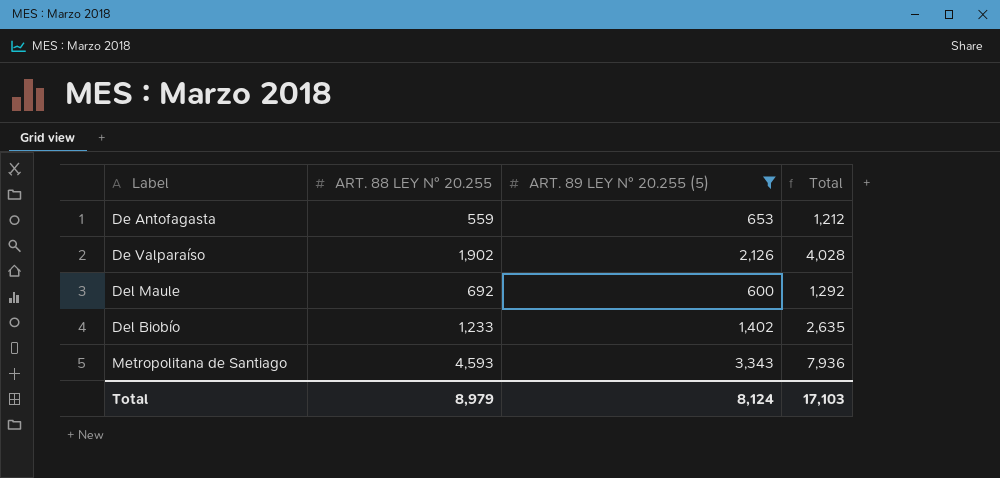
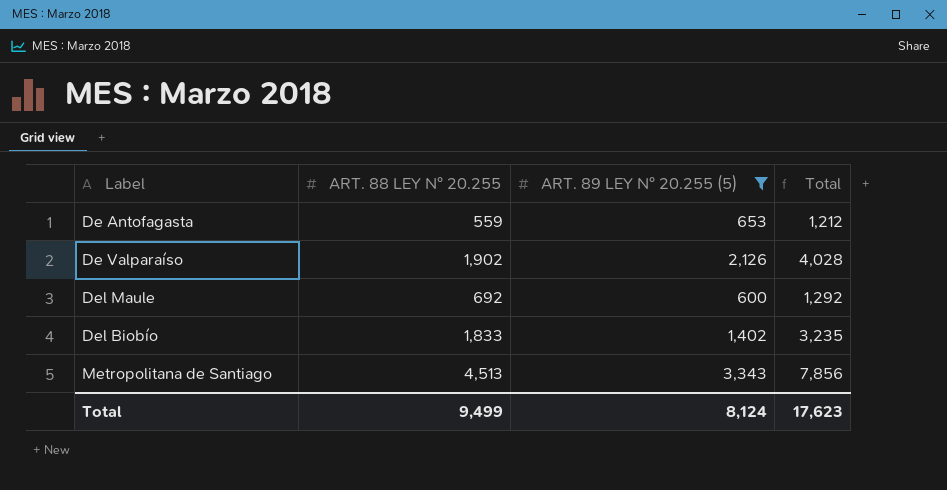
Del Biobío | ART. 88 LEY N° 20.255: 1,233 -> 1,833
Del Biobío | Total: 2,635 -> 3,235
Metropolitana de Santiago | ART. 88 LEY N° 20.255: 4,593 -> 4,513
Metropolitana de Santiago | Total: 7,936 -> 7,856
Total | ART. 88 LEY N° 20.255: 8,979 -> 9,499
Total | Total: 17,103 -> 17,623

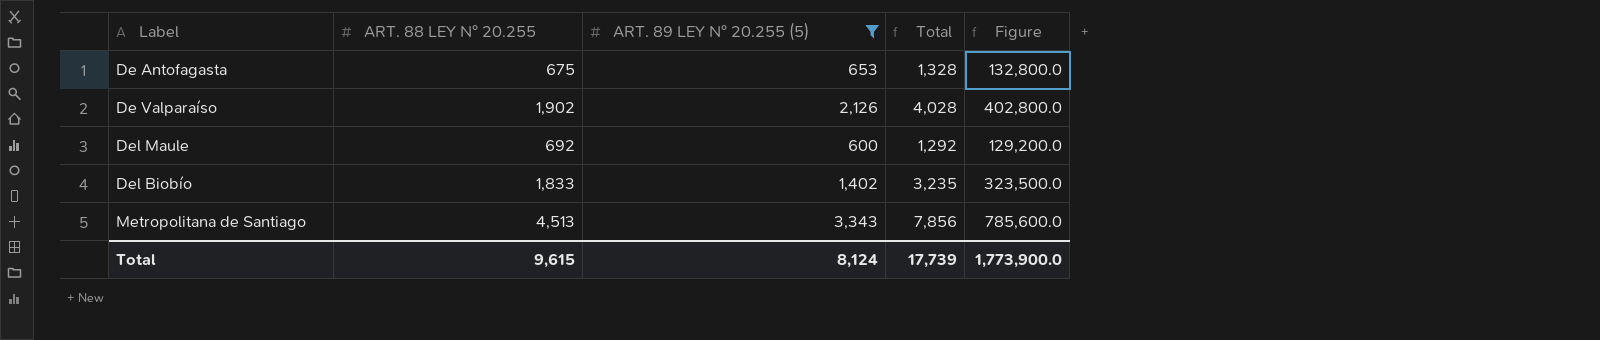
column Figure | formula: none -> [Total] * 100
De Antofagasta | ART. 88 LEY N° 20.255: 559 -> 675
De Antofagasta | Total: 1,212 -> 1,328
Total | ART. 88 LEY N° 20.255: 9,499 -> 9,615
Total | Total: 17,623 -> 17,739

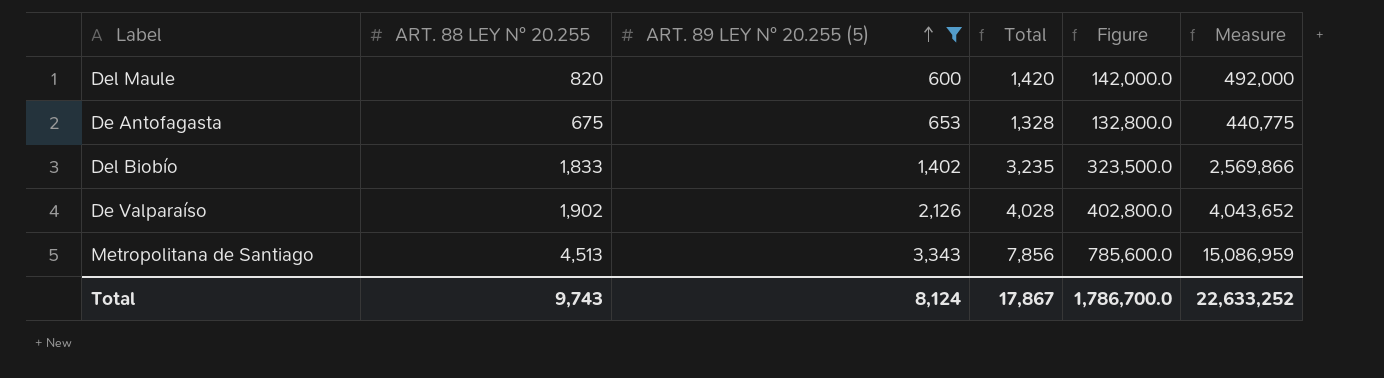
row order: none -> ART. 89 LEY N° 20.255 (5) ascending
column Measure | formula: none -> [ART. 88 LEY N° 20.255] * [ART. 89 LEY N° 20.255 (5)]
Del Maule | ART. 88 LEY N° 20.255: 692 -> 820
Del Maule | Total: 1,292 -> 1,420
Del Maule | Figure: 129,200.0 -> 142,000.0
Total | ART. 88 LEY N° 20.255: 9,615 -> 9,743
Total | Total: 17,739 -> 17,867
Total | Figure: 1,773,900.0 -> 1,786,700.0

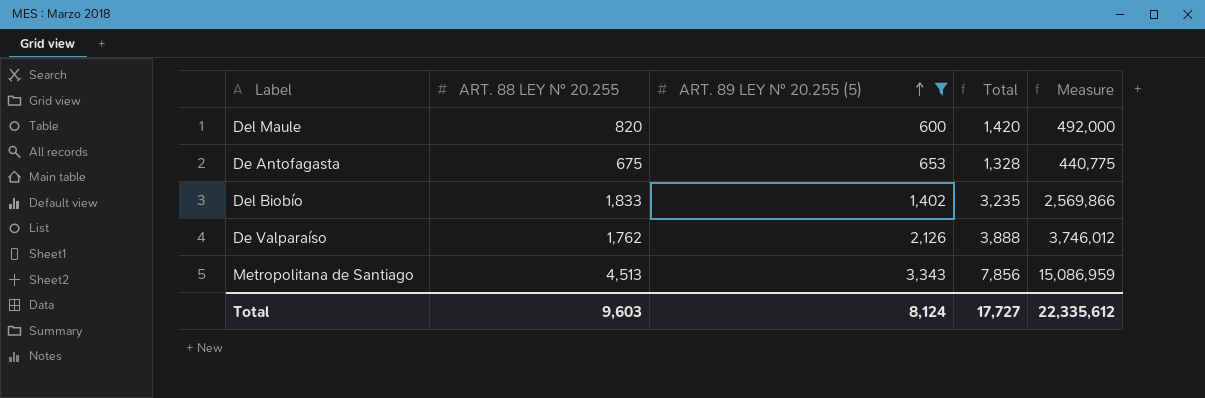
column Figure | formula: [Total] * 100 -> none
De Valparaíso | ART. 88 LEY N° 20.255: 1,902 -> 1,762
De Valparaíso | Total: 4,028 -> 3,888
De Valparaíso | Measure: 4,043,652 -> 3,746,012
Total | ART. 88 LEY N° 20.255: 9,743 -> 9,603
Total | Total: 17,867 -> 17,727
Total | Measure: 22,633,252 -> 22,335,612

